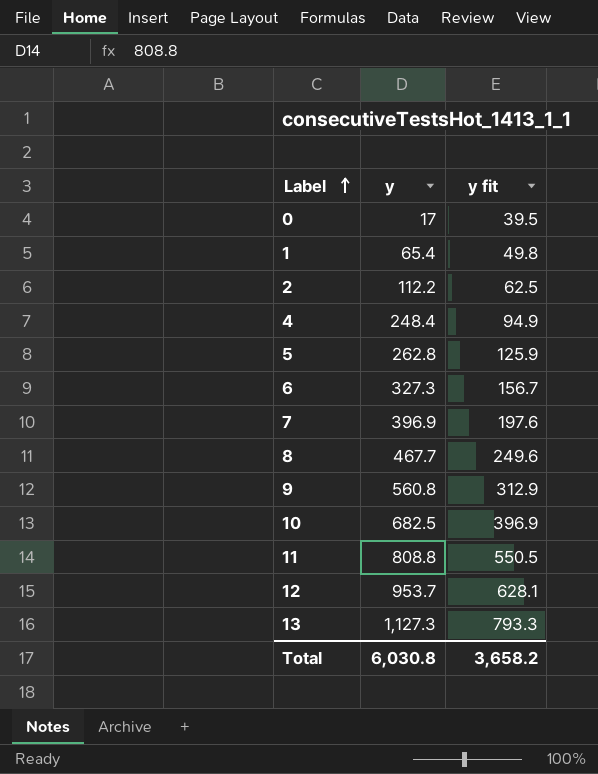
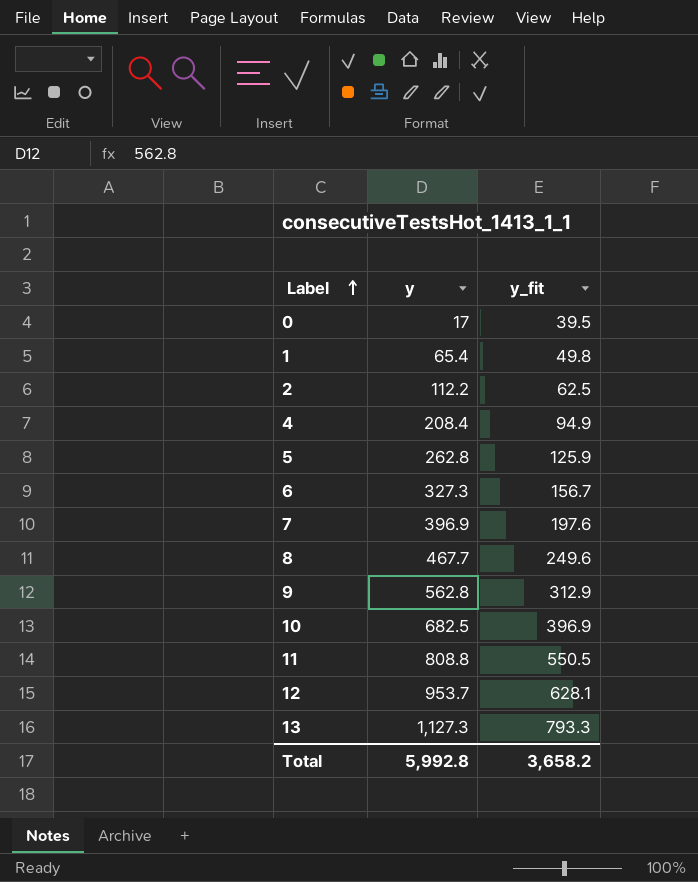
column name: y fit -> y_fit
4 | y: 248.4 -> 208.4
9 | y: 560.8 -> 562.8
Total | y: 6,030.8 -> 5,992.8

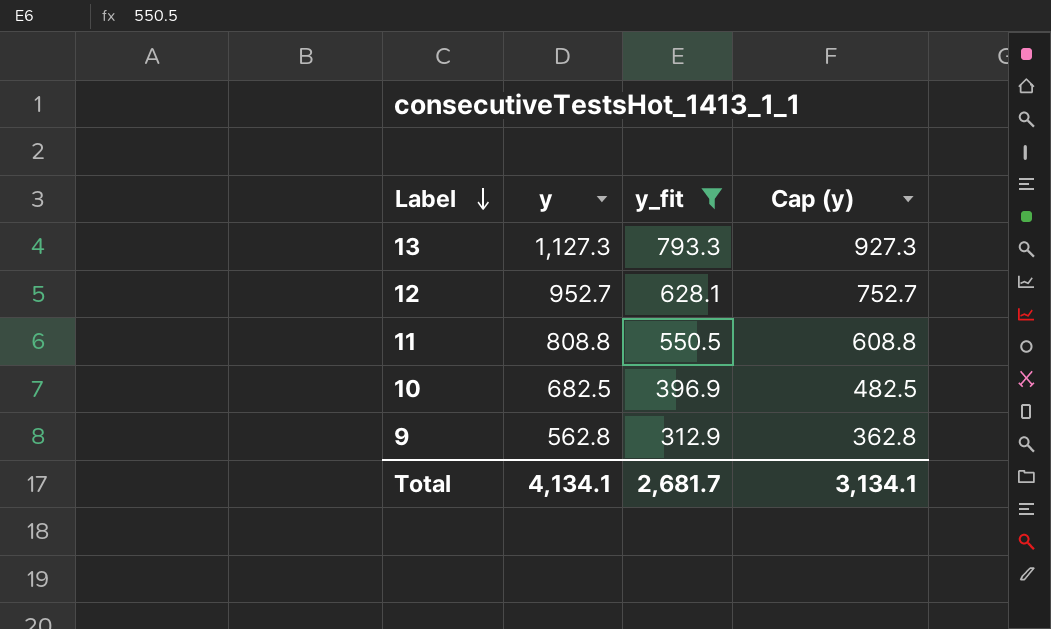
filter: none -> y_fit >= 312.9
row order: Label ascending -> Label descending
column Cap (y) | formula: none -> [y] - 200
12 | y: 953.7 -> 952.7
Total | y: 5,992.8 -> 4,134.1
Total | y_fit: 3,658.2 -> 2,681.7

